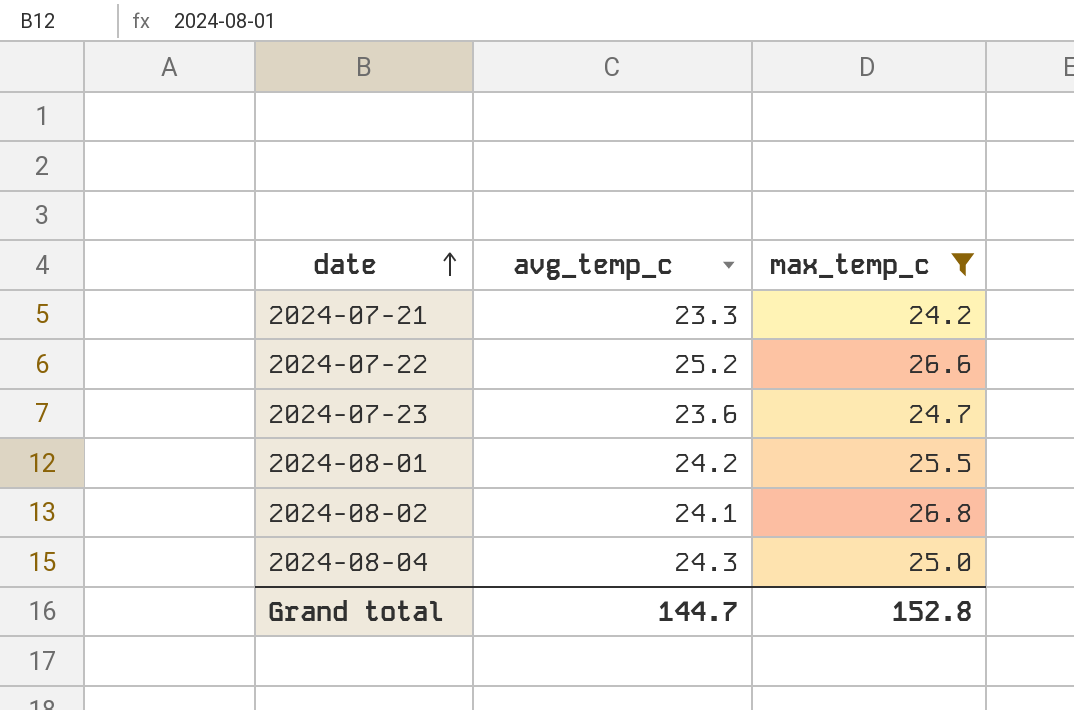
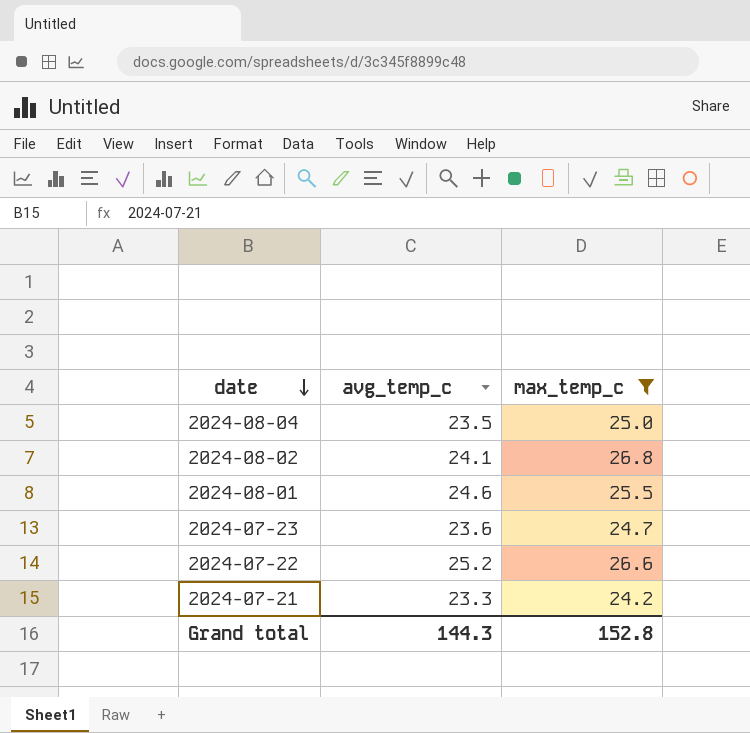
row order: date ascending -> date descending
2024-08-04 | avg_temp_c: 24.3 -> 23.5
2024-08-01 | avg_temp_c: 24.2 -> 24.6
Grand total | avg_temp_c: 144.7 -> 144.3

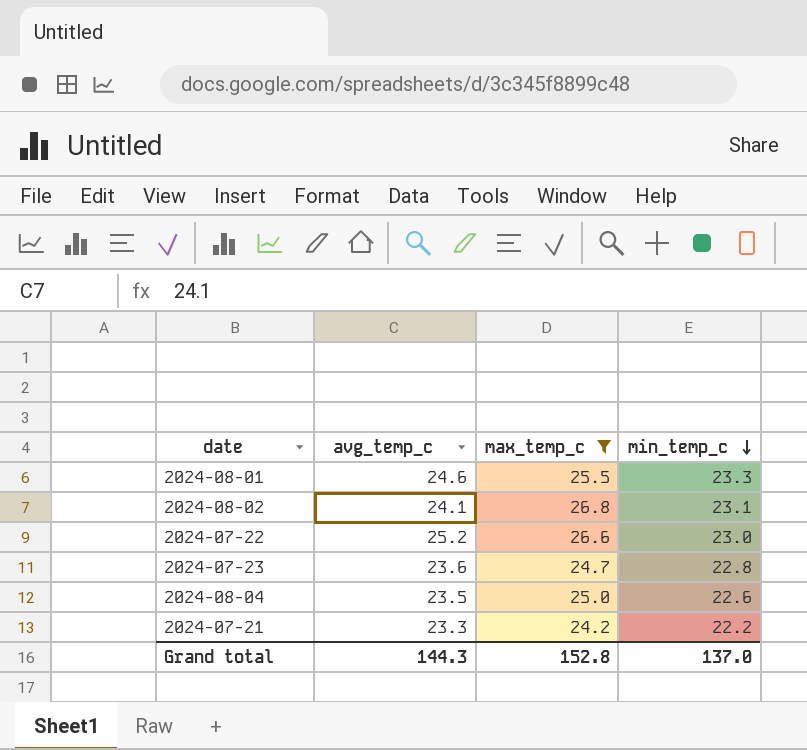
row order: date descending -> min_temp_c descending
column min_temp_c | position: none -> 4

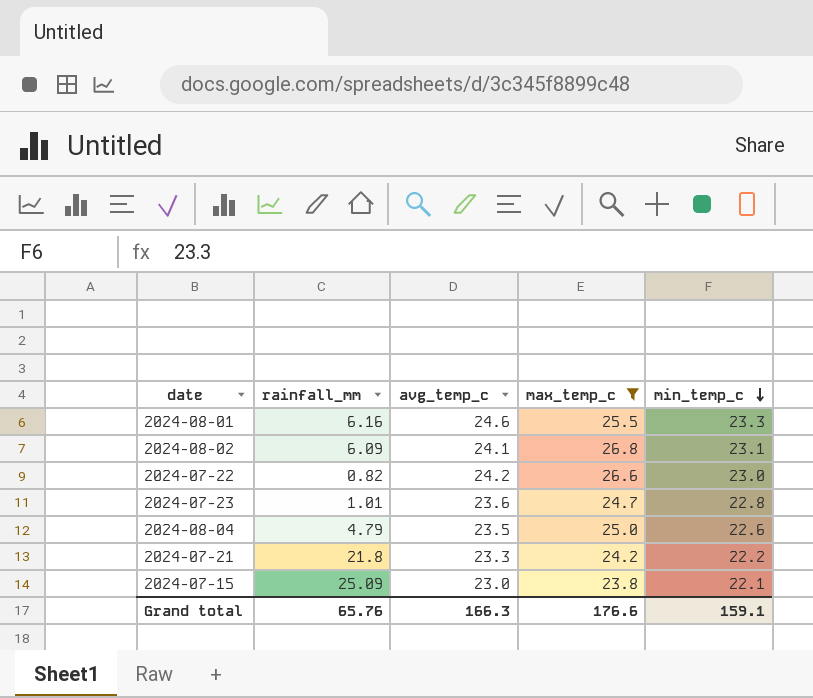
column rainfall_mm | position: none -> 2
2024-07-22 | avg_temp_c: 25.2 -> 24.2
row 2024-07-15: none -> 25.09 | 23.0 | 23.8 | 22.1
Grand total | avg_temp_c: 144.3 -> 166.3
Grand total | max_temp_c: 152.8 -> 176.6
Grand total | min_temp_c: 137.0 -> 159.1

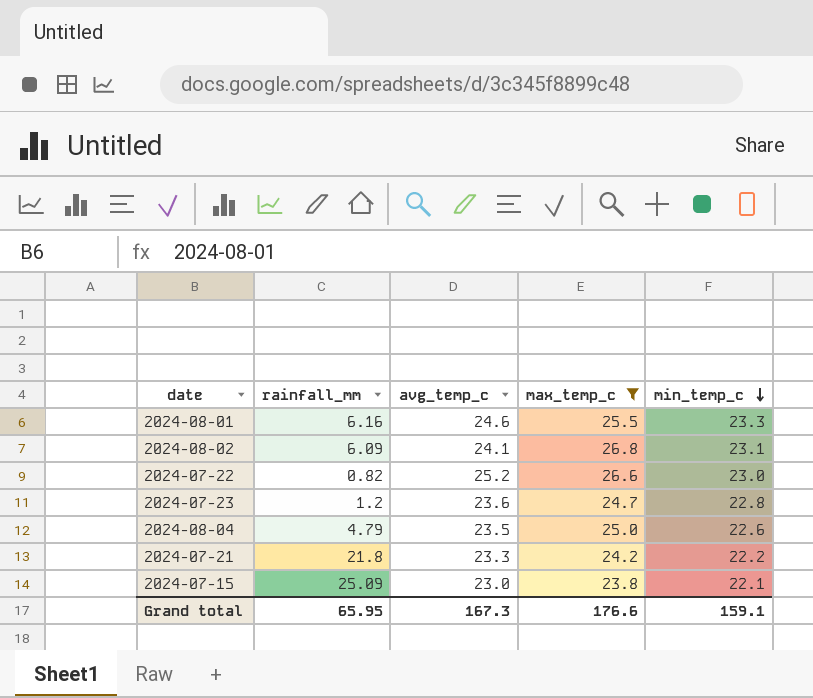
2024-07-22 | avg_temp_c: 24.2 -> 25.2
2024-07-23 | rainfall_mm: 1.01 -> 1.2
Grand total | rainfall_mm: 65.76 -> 65.95
Grand total | avg_temp_c: 166.3 -> 167.3

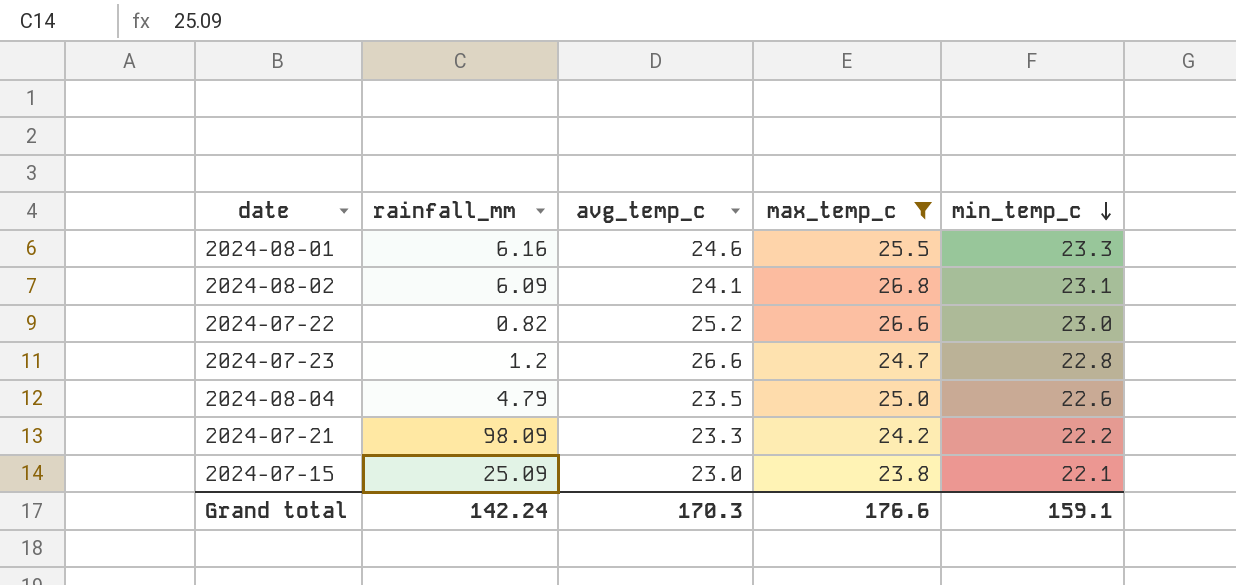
2024-07-23 | avg_temp_c: 23.6 -> 26.6
2024-07-21 | rainfall_mm: 21.8 -> 98.09
Grand total | rainfall_mm: 65.95 -> 142.24
Grand total | avg_temp_c: 167.3 -> 170.3

